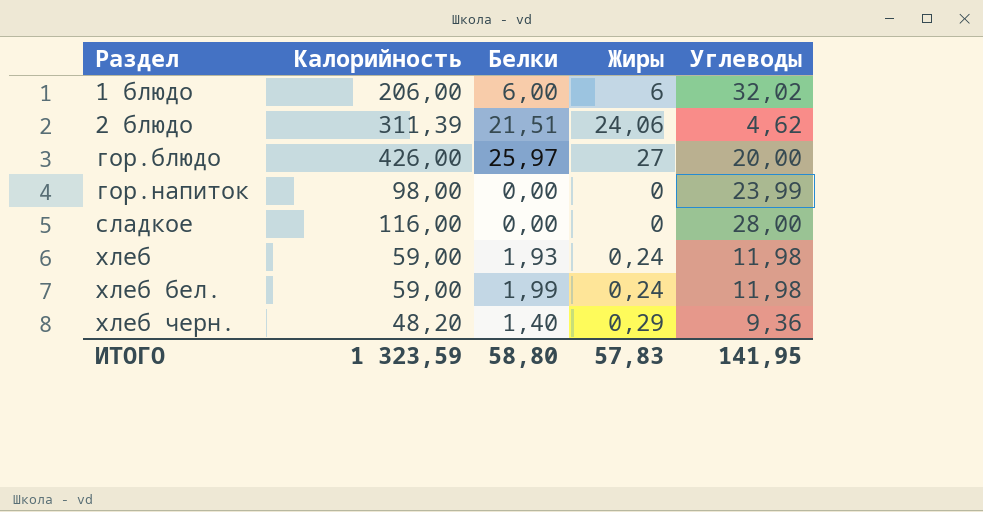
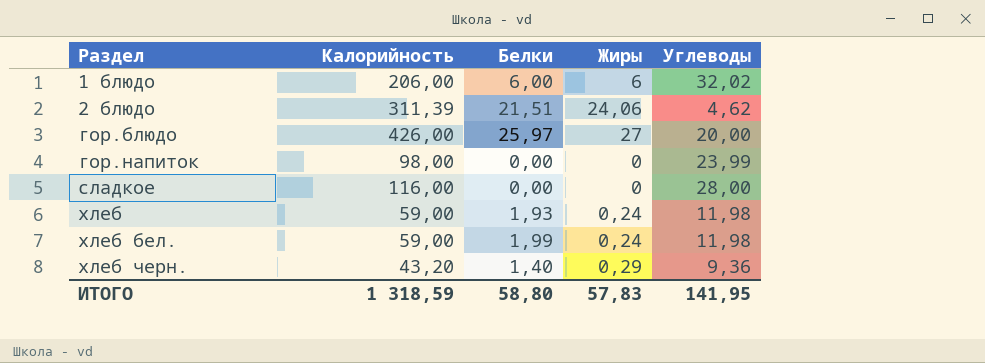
хлеб черн. | Калорийность: 48,20 -> 43,20
ИТОГО | Калорийность: 1 323,59 -> 1 318,59

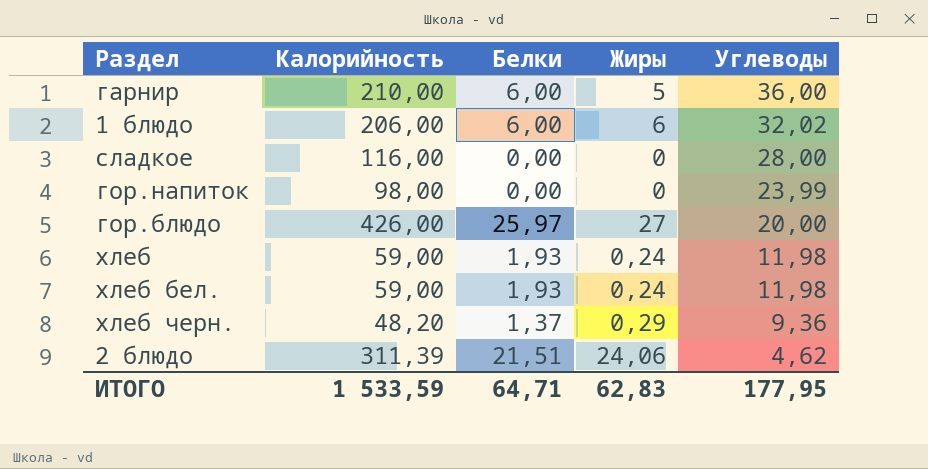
row order: Раздел ascending -> Углеводы descending
row гарнир: none -> 210,00 | 6,00 | 5 | 36,00
хлеб бел. | Белки: 1,99 -> 1,93
хлеб черн. | Калорийность: 43,20 -> 48,20
хлеб черн. | Белки: 1,40 -> 1,37
ИТОГО | Калорийность: 1 318,59 -> 1 533,59
ИТОГО | Белки: 58,80 -> 64,71
ИТОГО | Жиры: 57,83 -> 62,83
ИТОГО | Углеводы: 141,95 -> 177,95

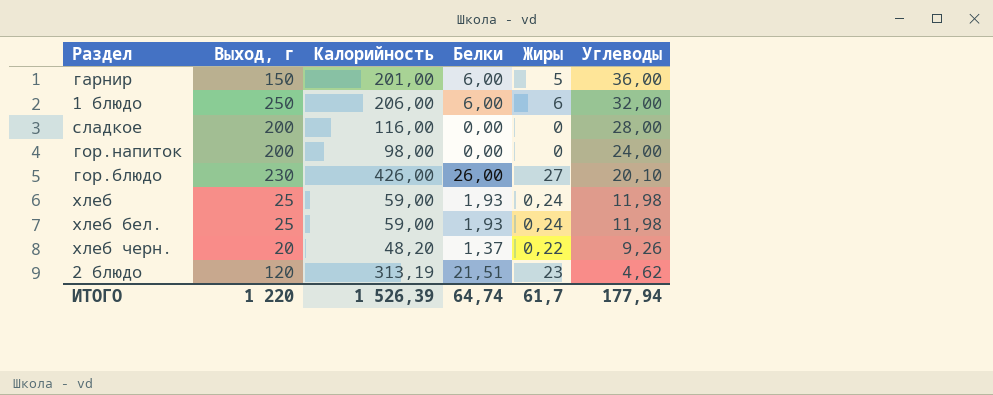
column Выход, г | position: none -> 2
гарнир | Калорийность: 210,00 -> 201,00
1 блюдо | Углеводы: 32,02 -> 32,00
гор.напиток | Углеводы: 23,99 -> 24,00
гор.блюдо | Белки: 25,97 -> 26,00
гор.блюдо | Углеводы: 20,00 -> 20,10
хлеб черн. | Жиры: 0,29 -> 0,22
хлеб черн. | Углеводы: 9,36 -> 9,26
2 блюдо | Калорийность: 311,39 -> 313,19
2 блюдо | Жиры: 24,06 -> 23
ИТОГО | Калорийность: 1 533,59 -> 1 526,39
ИТОГО | Белки: 64,71 -> 64,74
ИТОГО | Жиры: 62,83 -> 61,7
ИТОГО | Углеводы: 177,95 -> 177,94

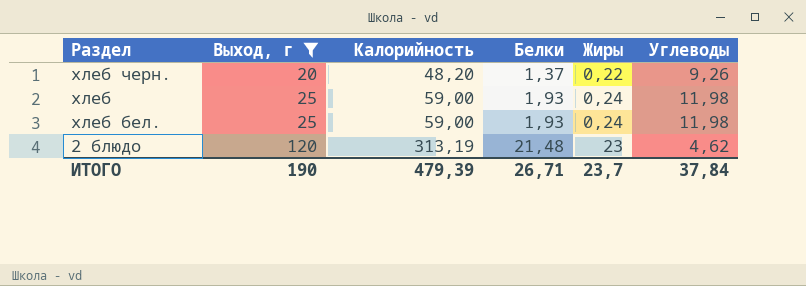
filter: none -> Выход, г <= 120
row order: Углеводы descending -> Выход, г ascending
2 блюдо | Белки: 21,51 -> 21,48
ИТОГО | Выход, г: 1 220 -> 190
ИТОГО | Калорийность: 1 526,39 -> 479,39
ИТОГО | Белки: 64,74 -> 26,71
ИТОГО | Жиры: 61,7 -> 23,7
ИТОГО | Углеводы: 177,94 -> 37,84

